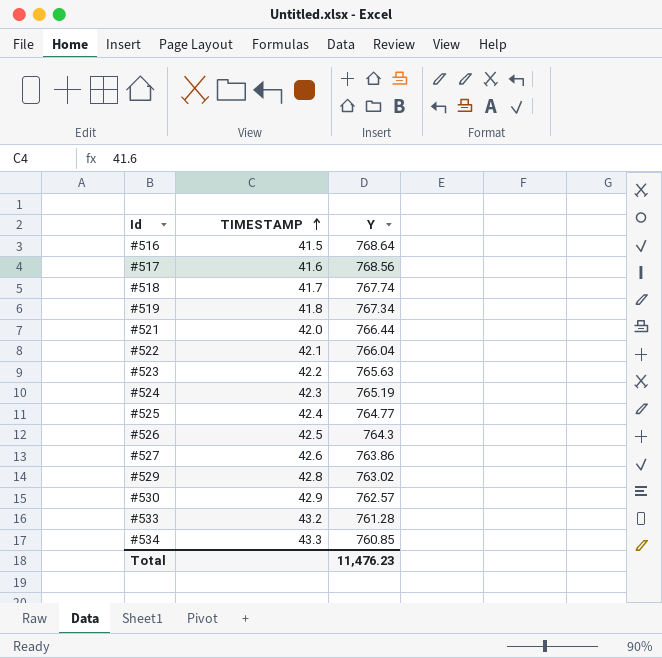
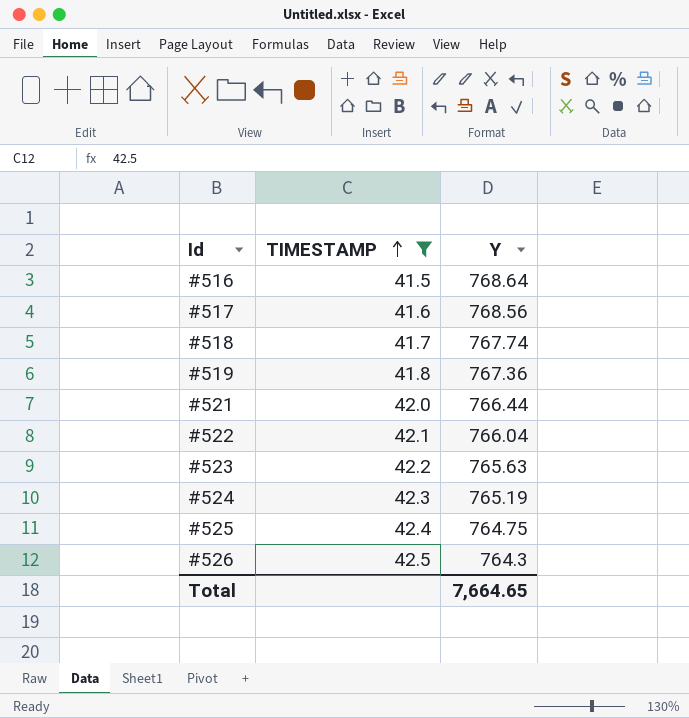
filter: none -> TIMESTAMP <= 42.5
#519 | Y: 767.34 -> 767.36
#525 | Y: 764.77 -> 764.75
Total | Y: 11,476.23 -> 7,664.65

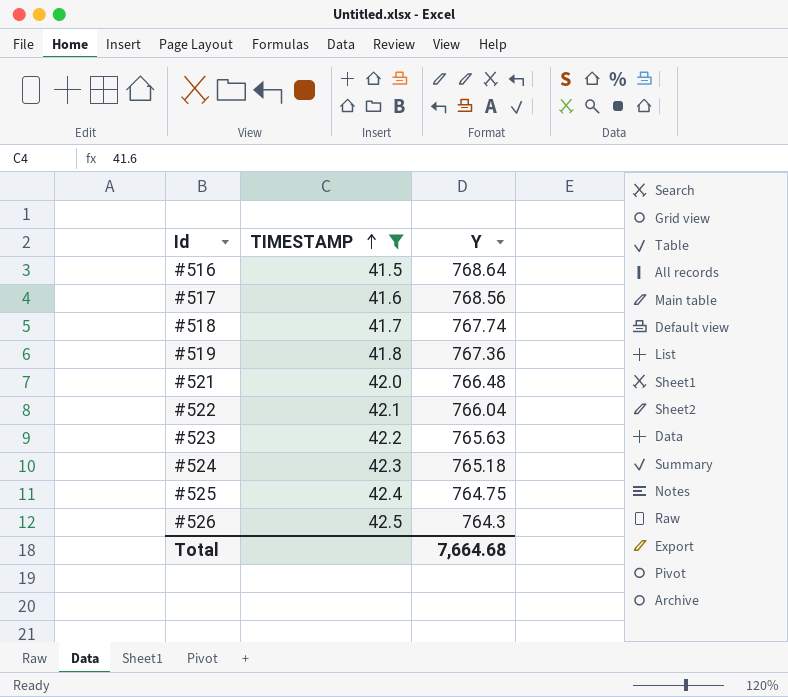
#521 | Y: 766.44 -> 766.48
#524 | Y: 765.19 -> 765.18
Total | Y: 7,664.65 -> 7,664.68

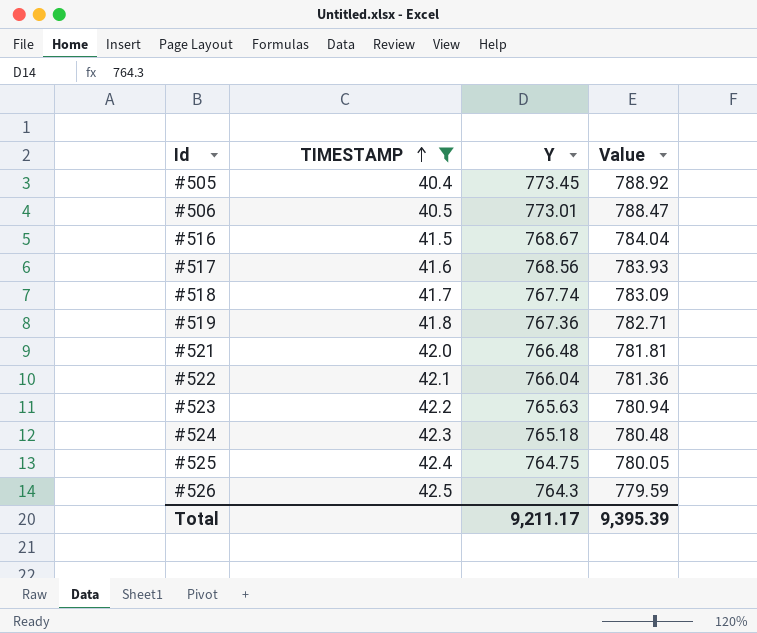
column Value | formula: none -> [Y] * 1.02
row #505: none -> 40.4 | 773.45 | 788.92
row #506: none -> 40.5 | 773.01 | 788.47
#516 | Y: 768.64 -> 768.67
Total | Y: 7,664.68 -> 9,211.17

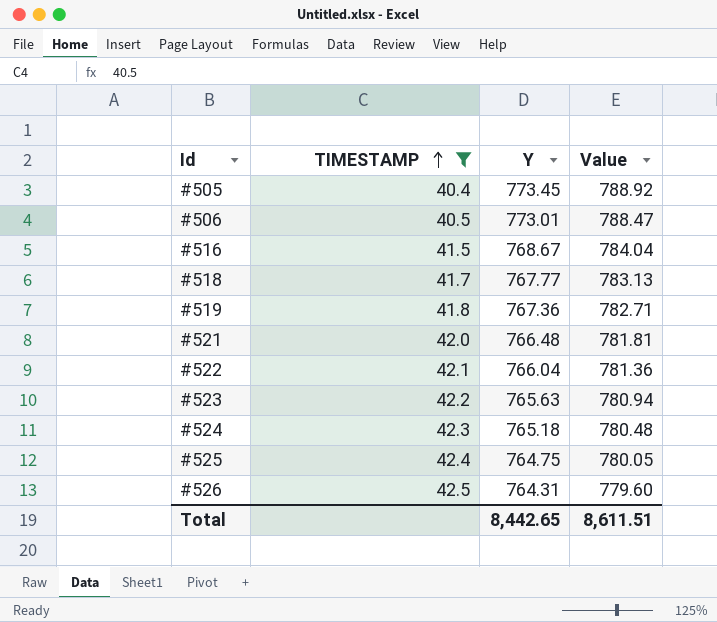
row #517: 41.6 | 768.56 | 783.93 -> none
#518 | Y: 767.74 -> 767.77
#518 | Value: 783.09 -> 783.13
#526 | Y: 764.3 -> 764.31
#526 | Value: 779.59 -> 779.60
Total | Y: 9,211.17 -> 8,442.65
Total | Value: 9,395.39 -> 8,611.51

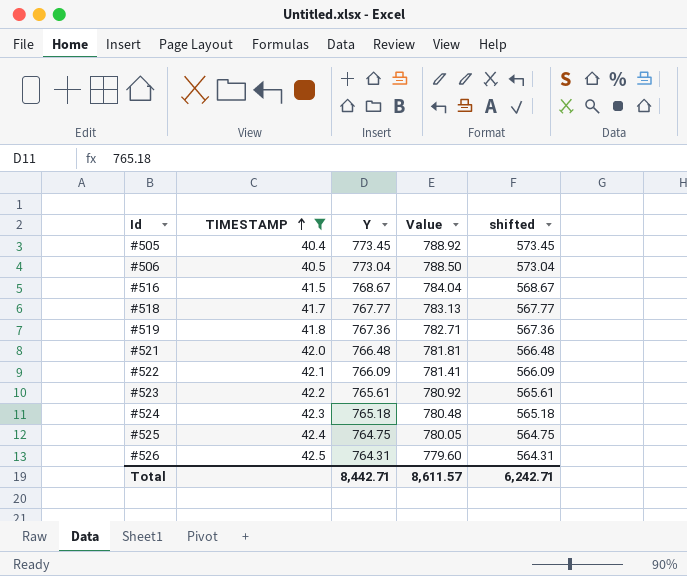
column shifted | formula: none -> [Y] - 200
#506 | Y: 773.01 -> 773.04
#506 | Value: 788.47 -> 788.50
#522 | Y: 766.04 -> 766.09
#522 | Value: 781.36 -> 781.41
#523 | Y: 765.63 -> 765.61
#523 | Value: 780.94 -> 780.92
Total | Y: 8,442.65 -> 8,442.71
Total | Value: 8,611.51 -> 8,611.57

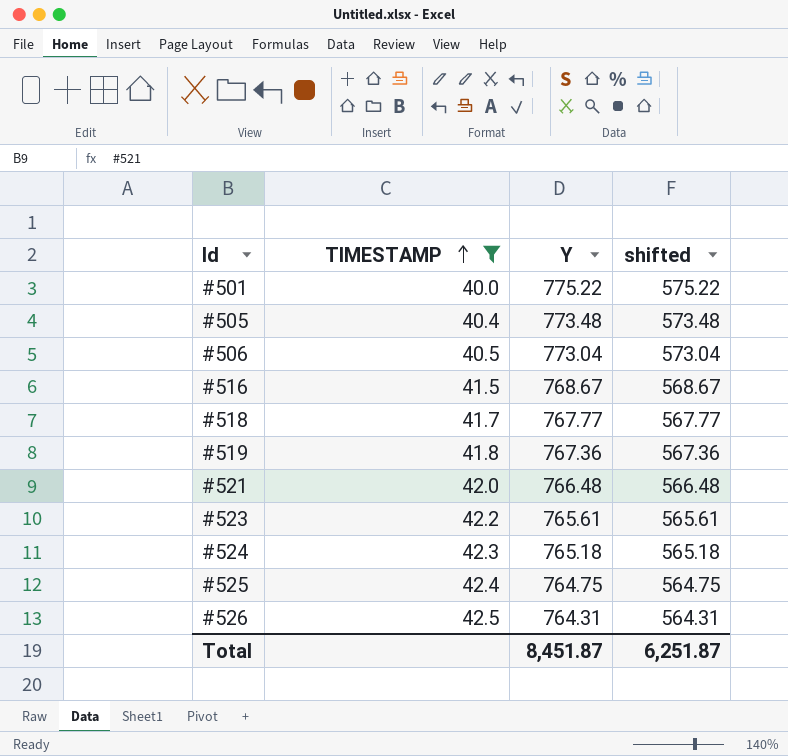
column Value | formula: [Y] * 1.02 -> none
row #522: 42.1 | 766.09 | 781.41 | 566.09 -> none
row #501: none -> 40.0 | 775.22 | 575.22
#505 | Y: 773.45 -> 773.48
#505 | shifted: 573.45 -> 573.48
Total | Y: 8,442.71 -> 8,451.87
Total | shifted: 6,242.71 -> 6,251.87

